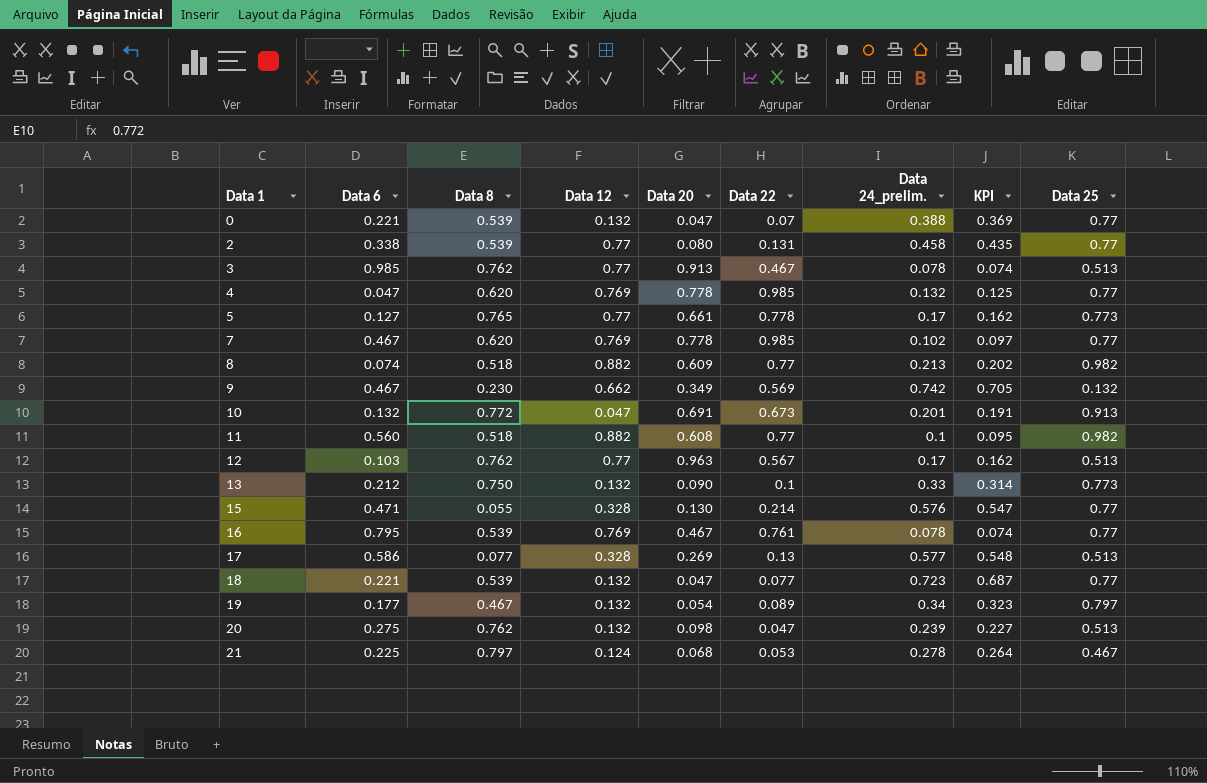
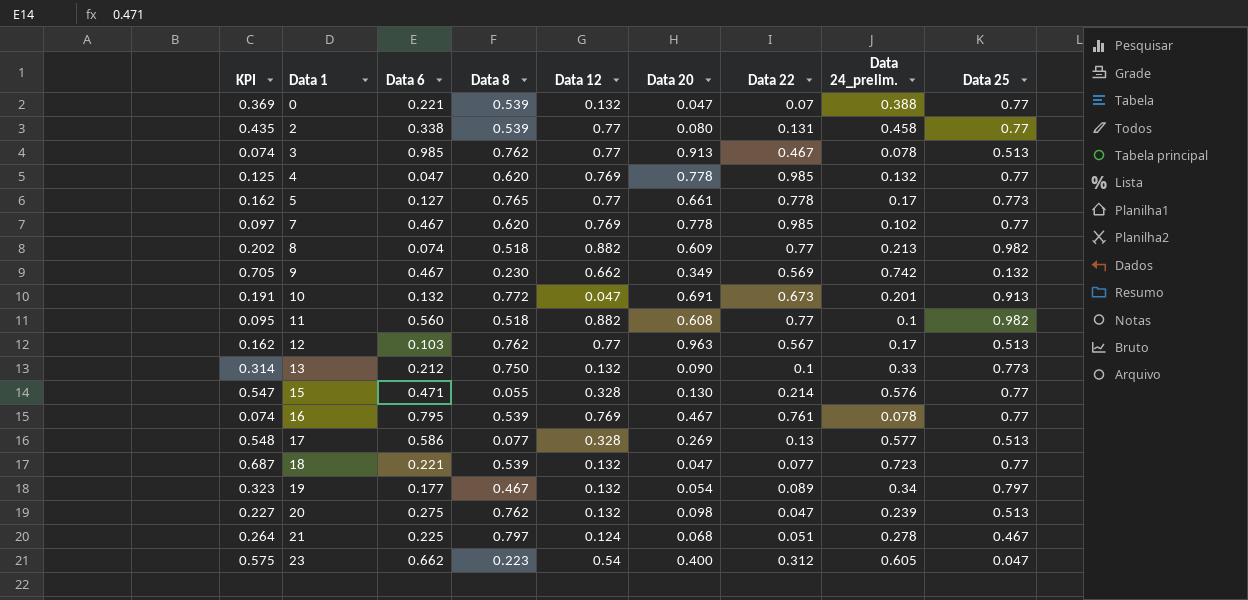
column KPI | position: 8 -> 1
21 | Data 22: 0.053 -> 0.051
row 23: none -> 0.575 | 0.662 | 0.223 | 0.54 | 0.400 | 0.312 | 0.605 | 0.047

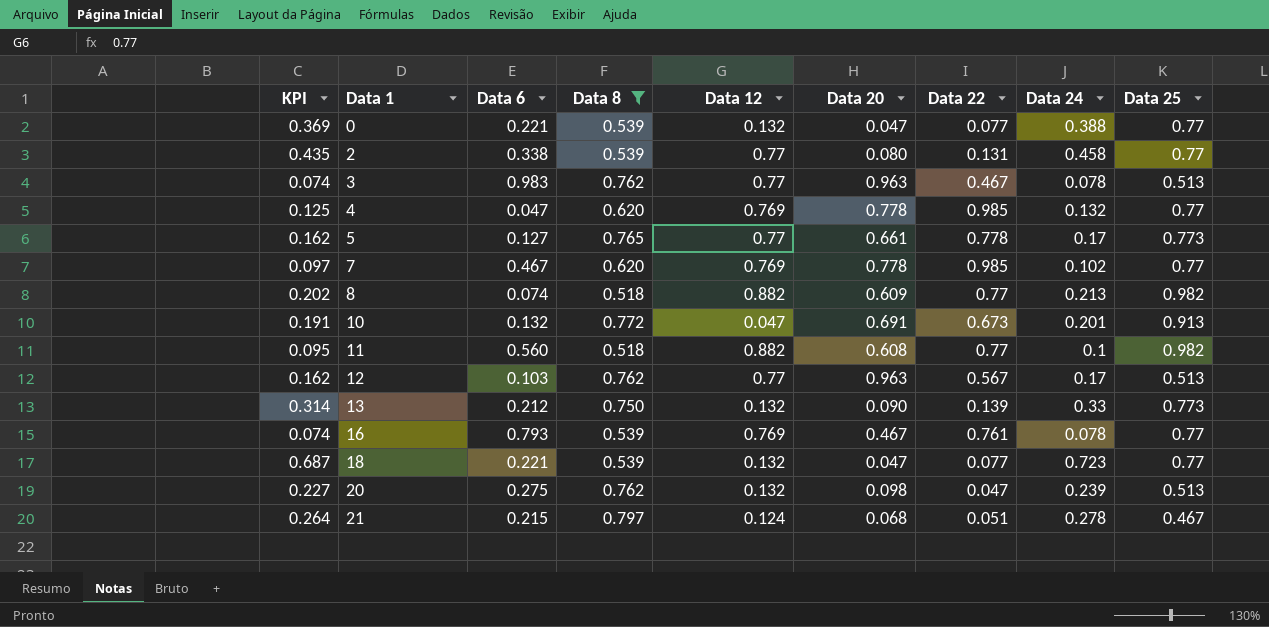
filter: none -> Data 8 >= 0.518
column name: Data 24_prelim. -> Data 24
0 | Data 22: 0.07 -> 0.077
3 | Data 6: 0.985 -> 0.983
3 | Data 20: 0.913 -> 0.963
13 | Data 22: 0.1 -> 0.139
16 | Data 6: 0.795 -> 0.793
21 | Data 6: 0.225 -> 0.215

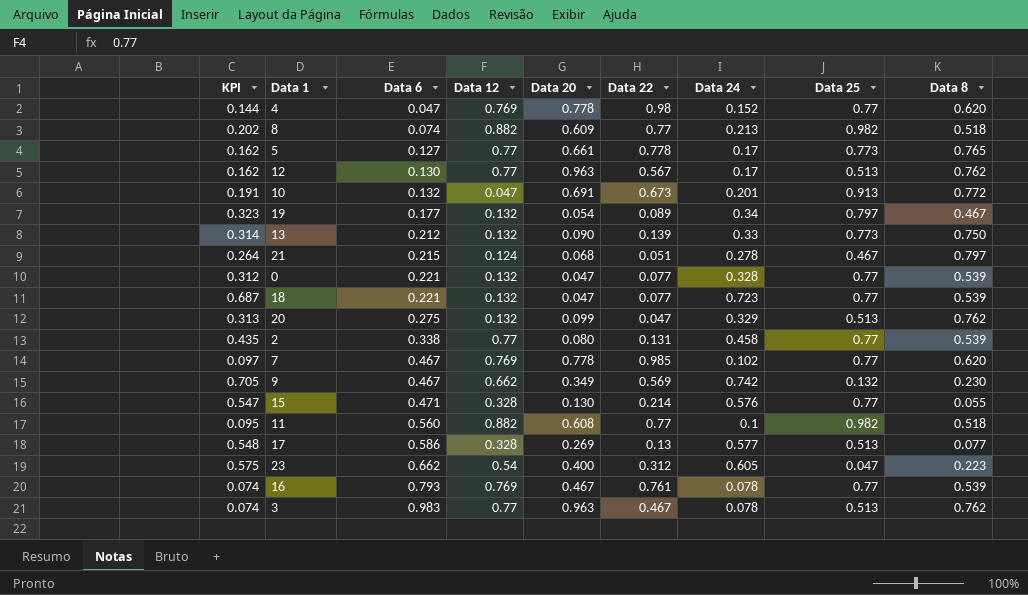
filter: Data 8 >= 0.518 -> none
row order: Data 1 ascending -> Data 6 ascending
column Data 8 | position: 4 -> 9
4 | KPI: 0.125 -> 0.144
4 | Data 22: 0.985 -> 0.98
4 | Data 24: 0.132 -> 0.152
12 | Data 6: 0.103 -> 0.130
0 | KPI: 0.369 -> 0.312
0 | Data 24: 0.388 -> 0.328
20 | KPI: 0.227 -> 0.313
20 | Data 20: 0.098 -> 0.099
20 | Data 24: 0.239 -> 0.329

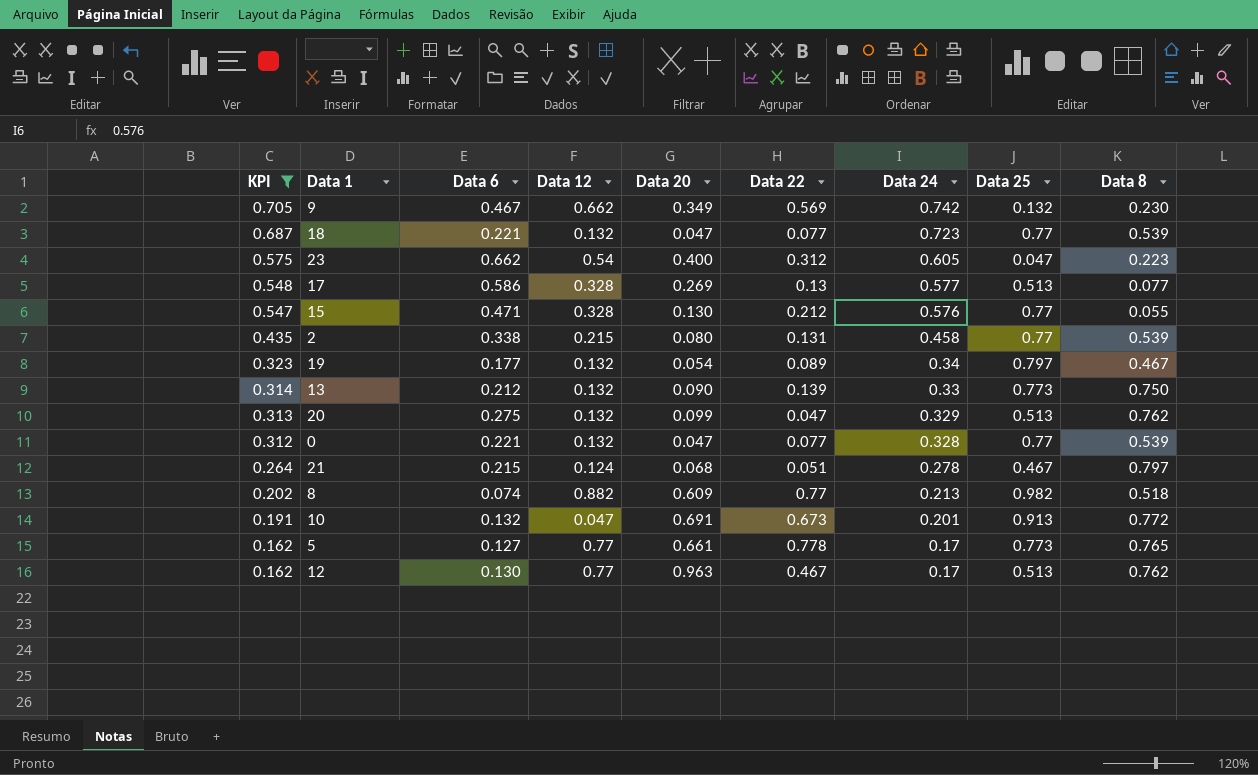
filter: none -> KPI >= 0.162
row order: Data 6 ascending -> KPI descending
15 | Data 22: 0.214 -> 0.212
2 | Data 12: 0.77 -> 0.215
12 | Data 22: 0.567 -> 0.467

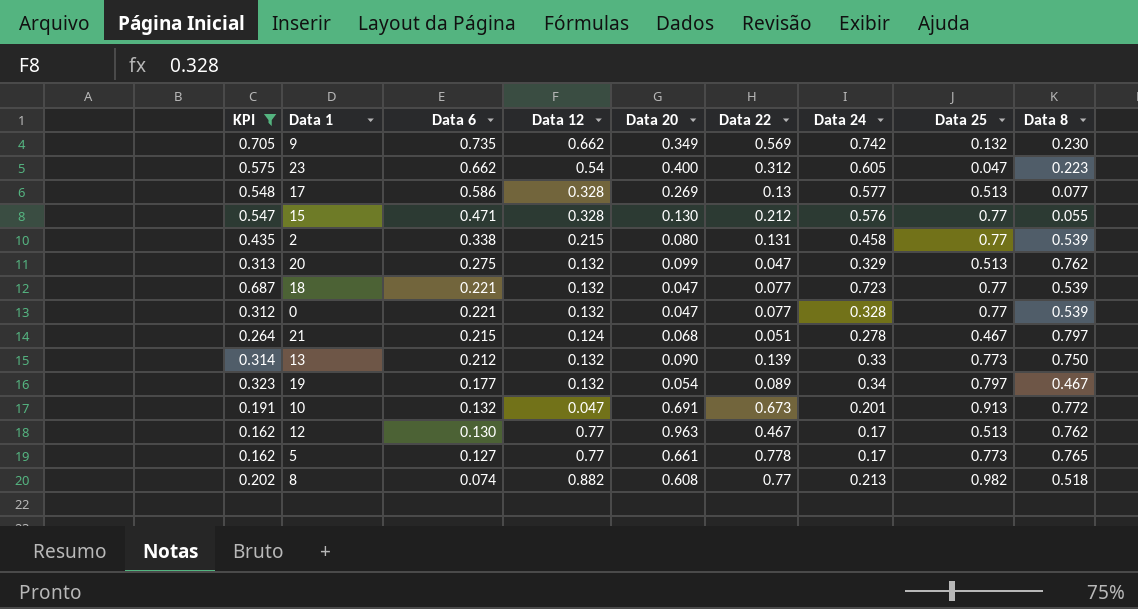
row order: KPI descending -> Data 6 descending
9 | Data 6: 0.467 -> 0.735
8 | Data 20: 0.609 -> 0.608

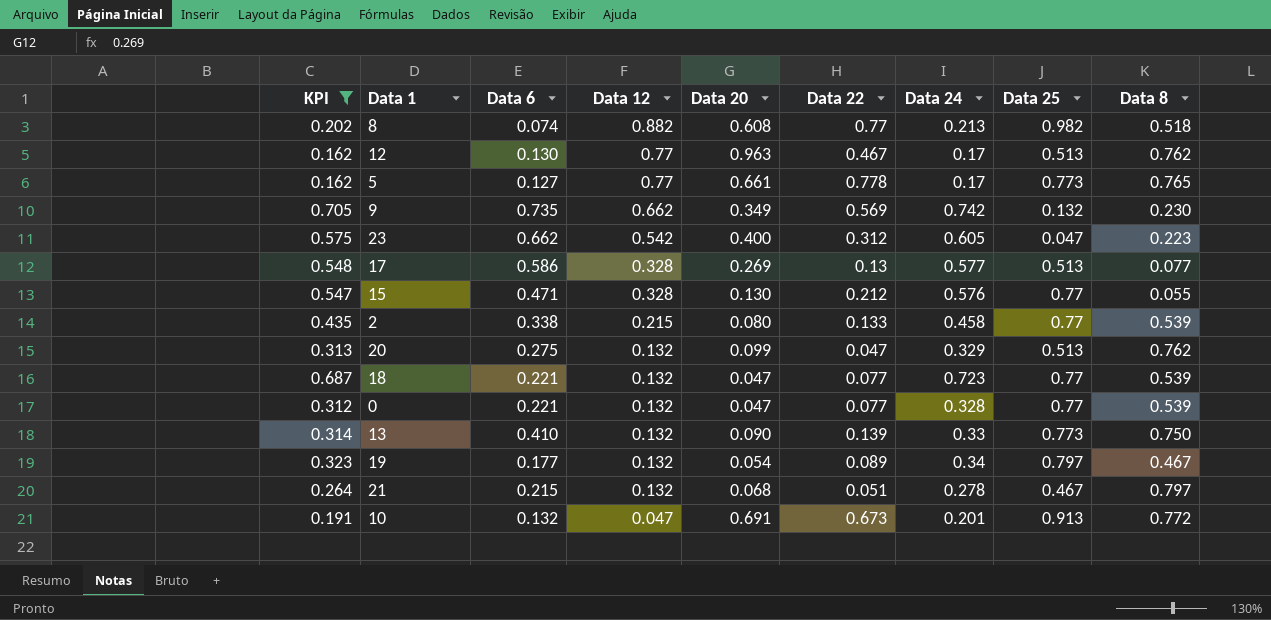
row order: Data 6 descending -> Data 12 descending
23 | Data 12: 0.54 -> 0.542
2 | Data 22: 0.131 -> 0.133
13 | Data 6: 0.212 -> 0.410
21 | Data 12: 0.124 -> 0.132

